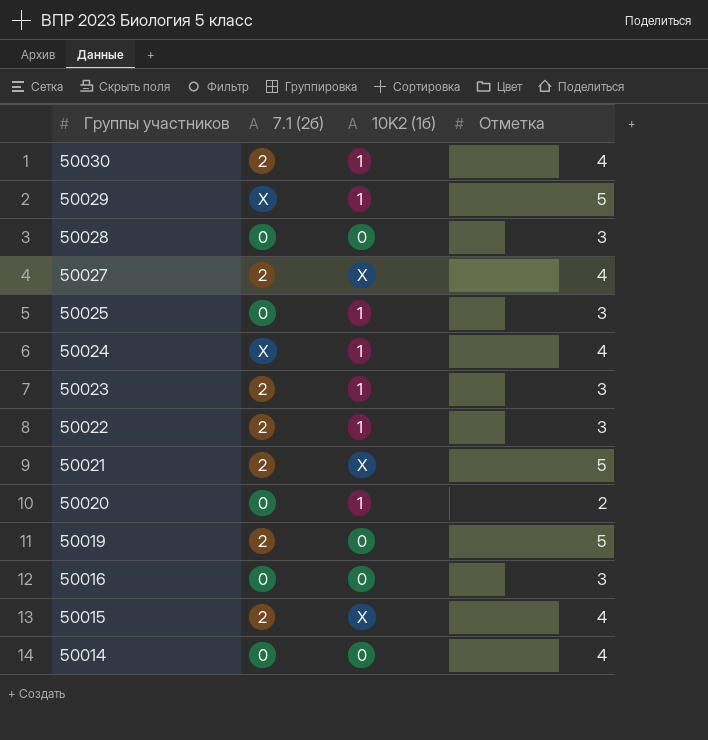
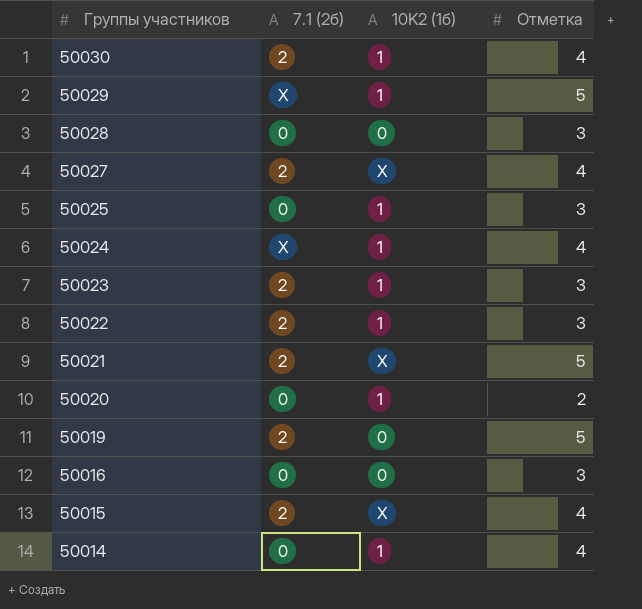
50014 | 10K2 (1б): 0 -> 1

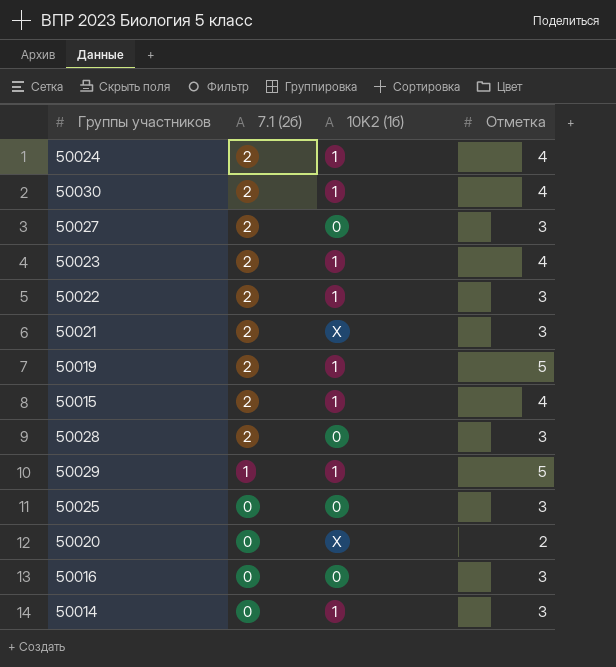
row order: Группы участников descending -> 7.1 (2б) descending
50024 | 7.1 (2б): X -> 2
50027 | 10K2 (1б): X -> 0
50027 | Отметка: 4 -> 3
50023 | Отметка: 3 -> 4
50021 | Отметка: 5 -> 3
50019 | 10K2 (1б): 0 -> 1
50015 | 10K2 (1б): X -> 1
50028 | 7.1 (2б): 0 -> 2
50029 | 7.1 (2б): X -> 1
50025 | 10K2 (1б): 1 -> 0
50020 | 10K2 (1б): 1 -> X
50014 | Отметка: 4 -> 3

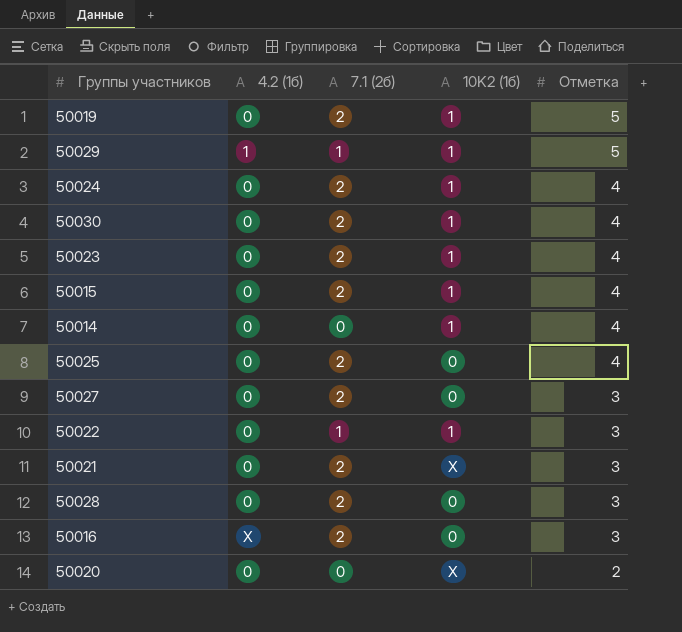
row order: 7.1 (2б) descending -> Отметка descending
column 4.2 (1б) | position: none -> 2
50014 | Отметка: 3 -> 4
50025 | 7.1 (2б): 0 -> 2
50025 | Отметка: 3 -> 4
50022 | 7.1 (2б): 2 -> 1
50016 | 7.1 (2б): 0 -> 2

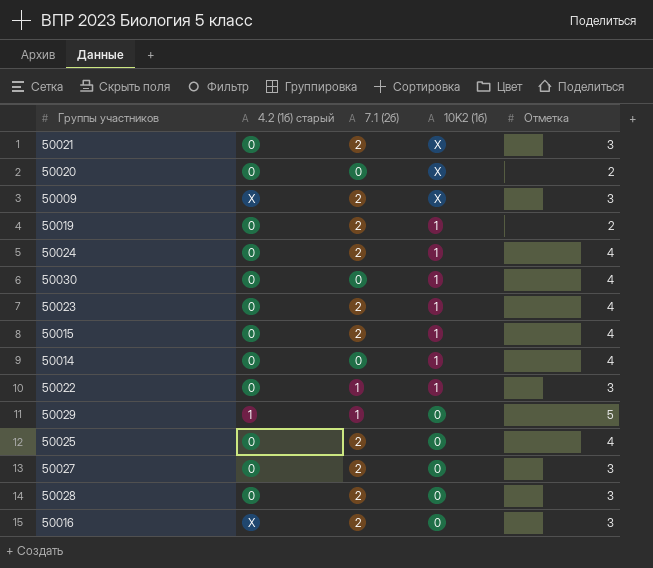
row order: Отметка descending -> 10K2 (1б) descending
column name: 4.2 (1б) -> 4.2 (1б) старый
row 50009: none -> X | 2 | X | 3
50019 | Отметка: 5 -> 2
50030 | 7.1 (2б): 2 -> 0
50029 | 10K2 (1б): 1 -> 0

